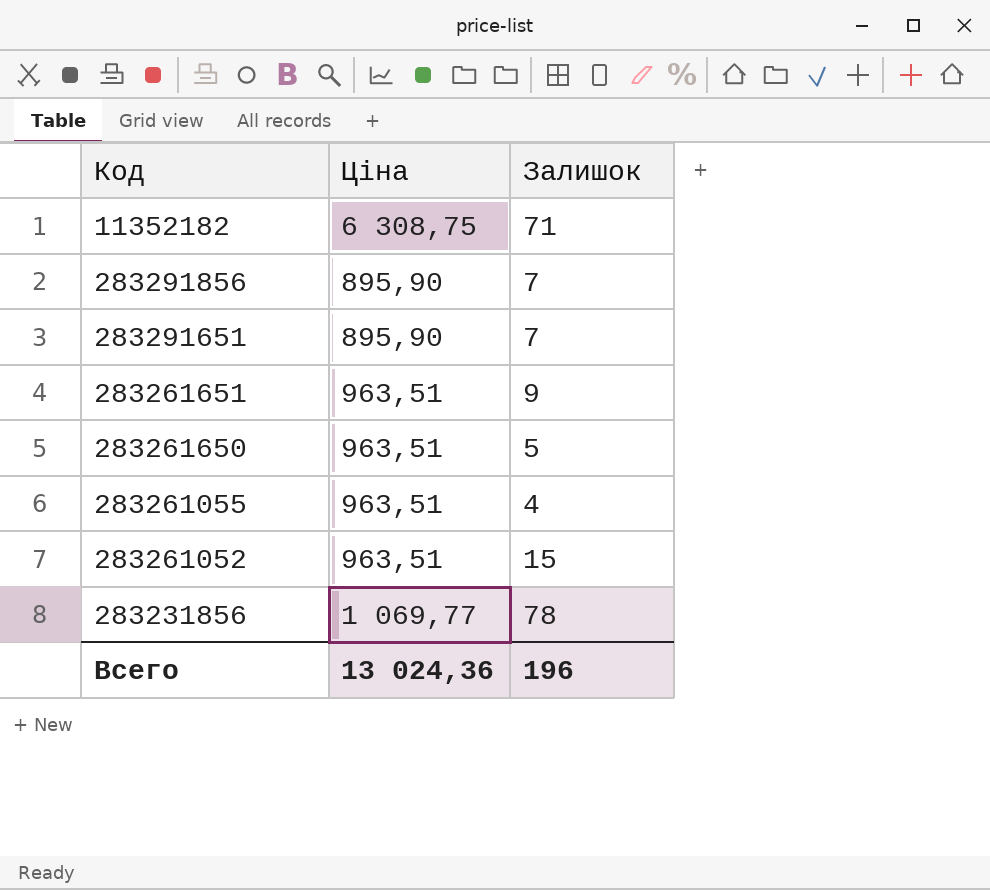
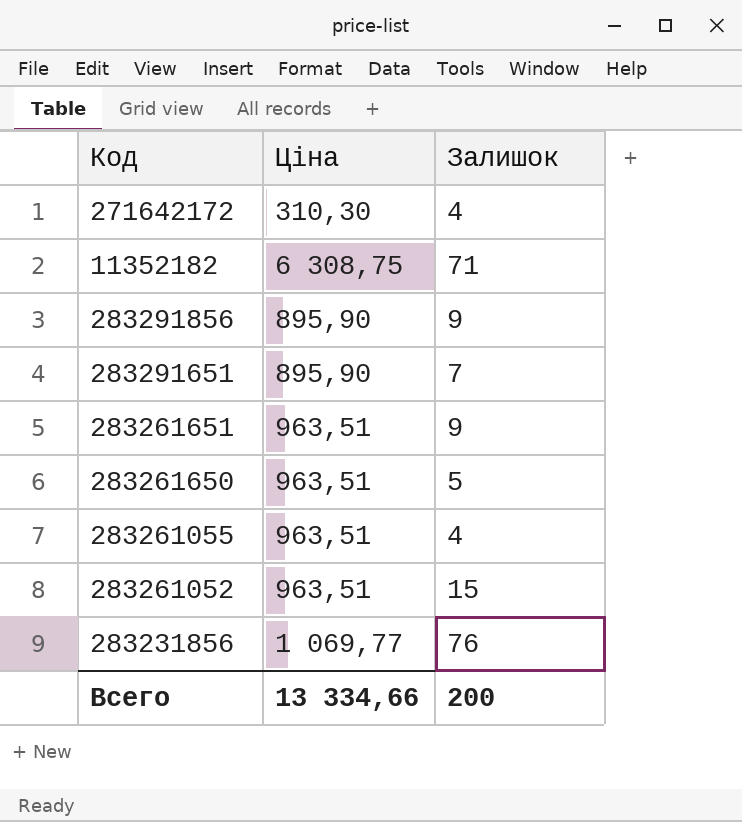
row 271642172: none -> 310,30 | 4
283291856 | Залишок: 7 -> 9
283231856 | Залишок: 78 -> 76
Всего | Ціна: 13 024,36 -> 13 334,66
Всего | Залишок: 196 -> 200

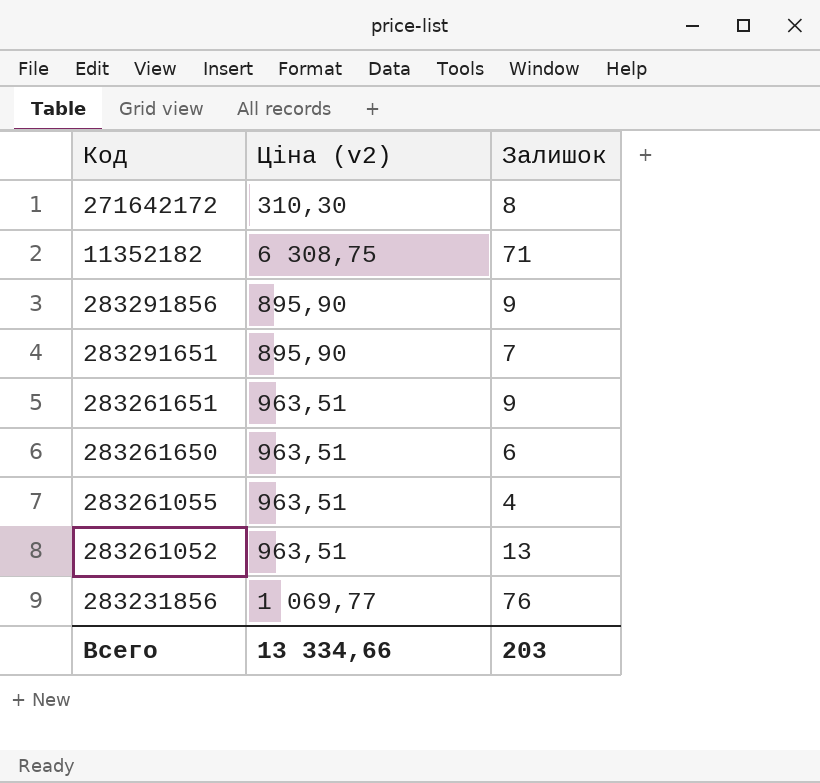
column name: Ціна -> Ціна (v2)
271642172 | Залишок: 4 -> 8
283261650 | Залишок: 5 -> 6
283261052 | Залишок: 15 -> 13
Всего | Залишок: 200 -> 203

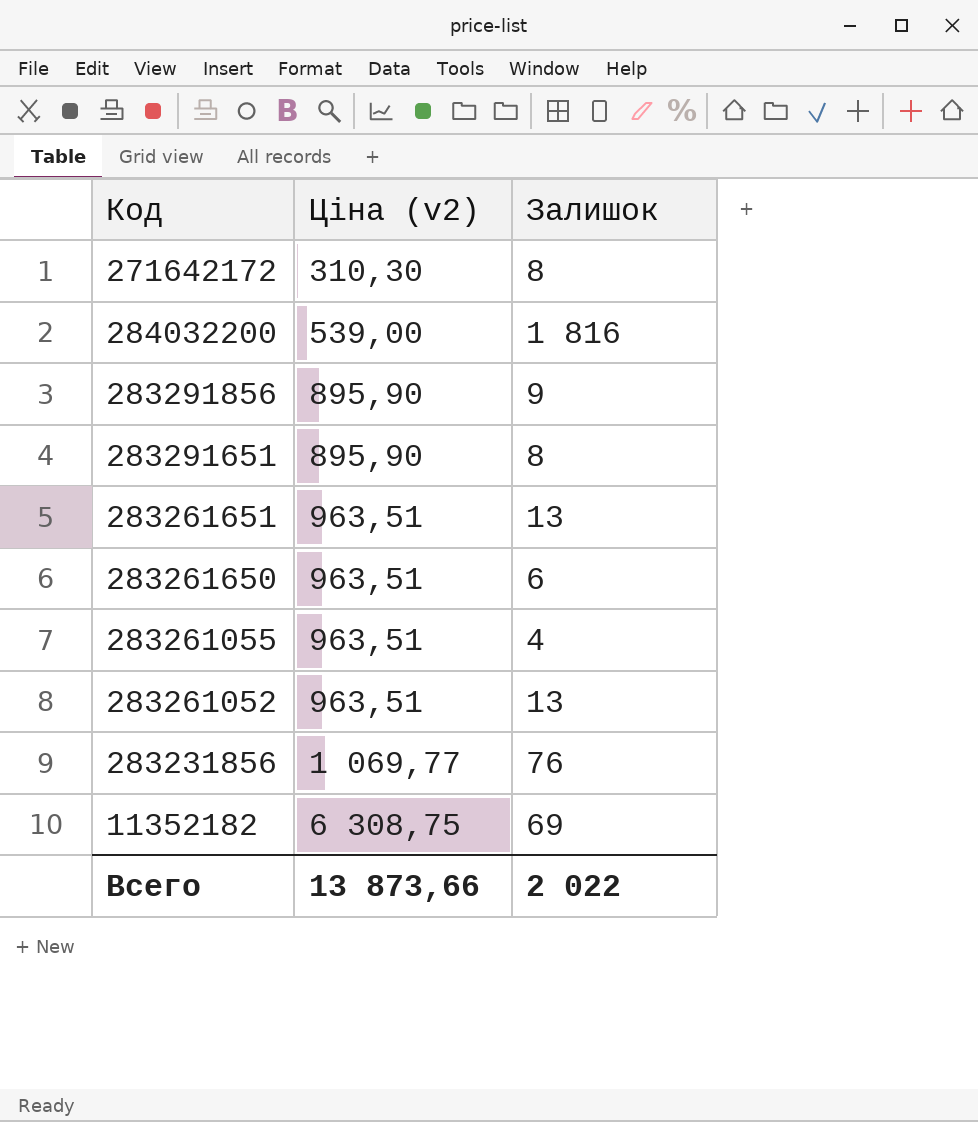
row order: none -> Ціна (v2) ascending
row 284032200: none -> 539,00 | 1 816
283291651 | Залишок: 7 -> 8
283261651 | Залишок: 9 -> 13
11352182 | Залишок: 71 -> 69
Всего | Ціна (v2): 13 334,66 -> 13 873,66
Всего | Залишок: 203 -> 2 022

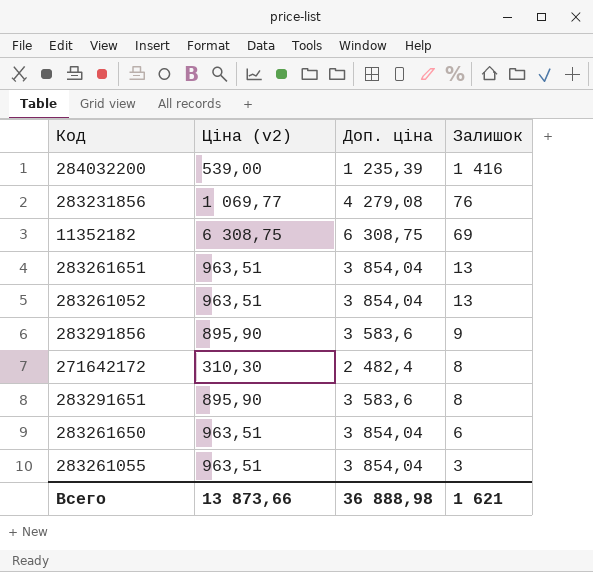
row order: Ціна (v2) ascending -> Залишок descending
column Доп. ціна | position: none -> 3
284032200 | Залишок: 1 816 -> 1 416
283261055 | Залишок: 4 -> 3
Всего | Залишок: 2 022 -> 1 621

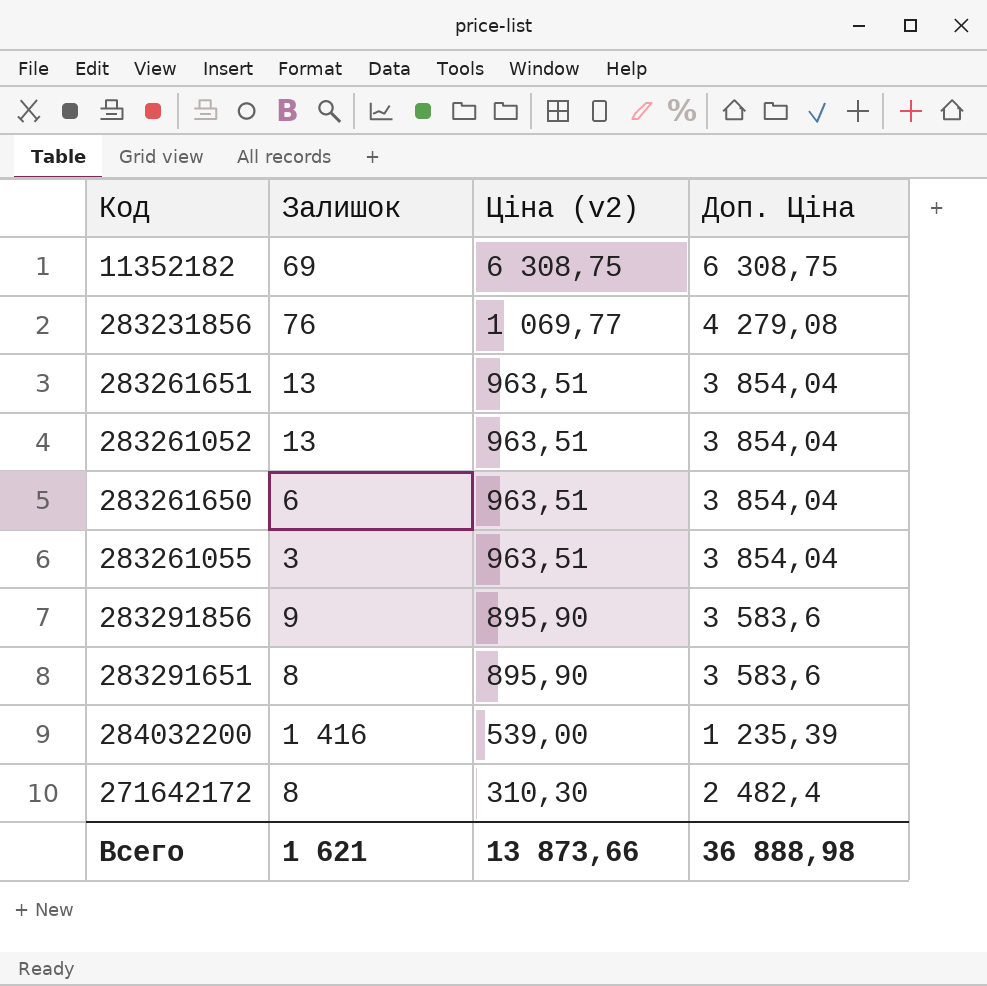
row order: Залишок descending -> Ціна (v2) descending
column Залишок | position: 4 -> 2
column name: Доп. ціна -> Доп. Ціна

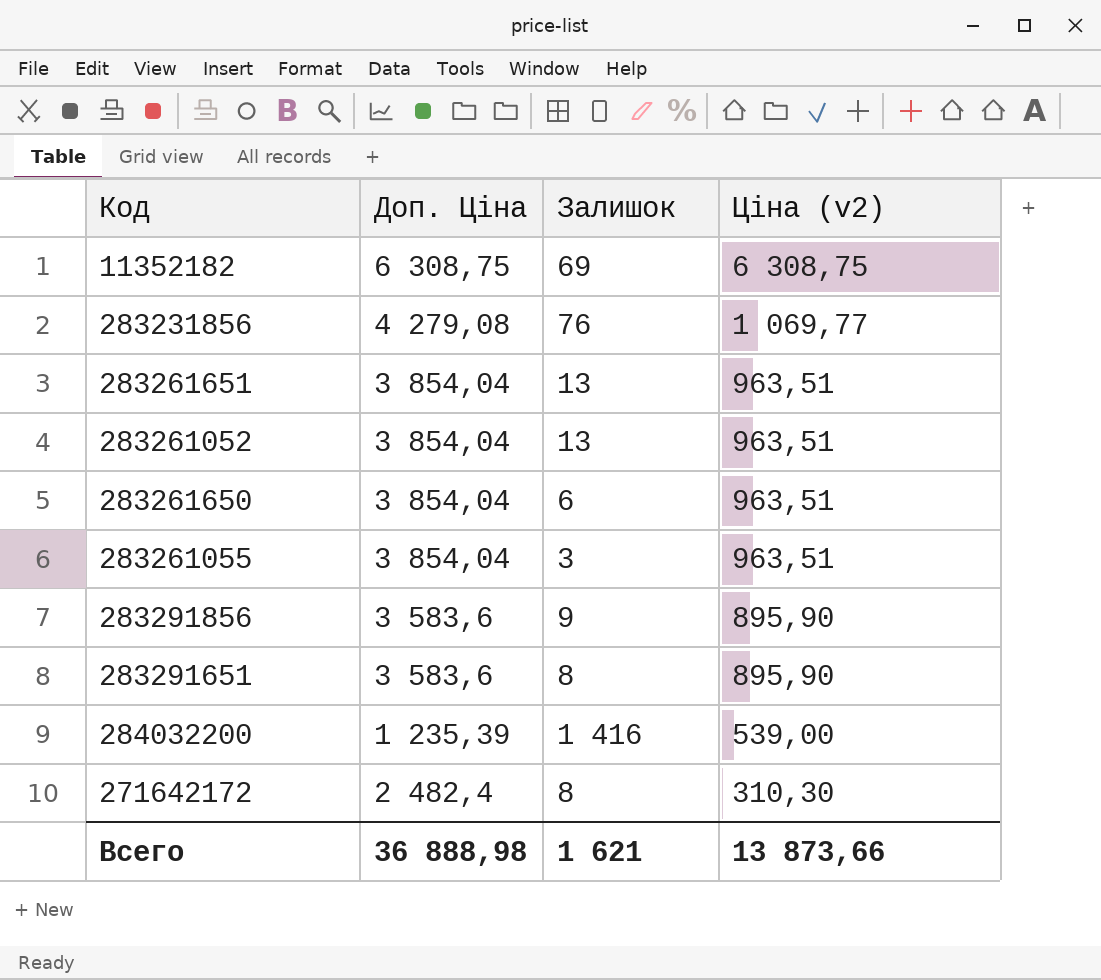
column Доп. Ціна | position: 4 -> 2

